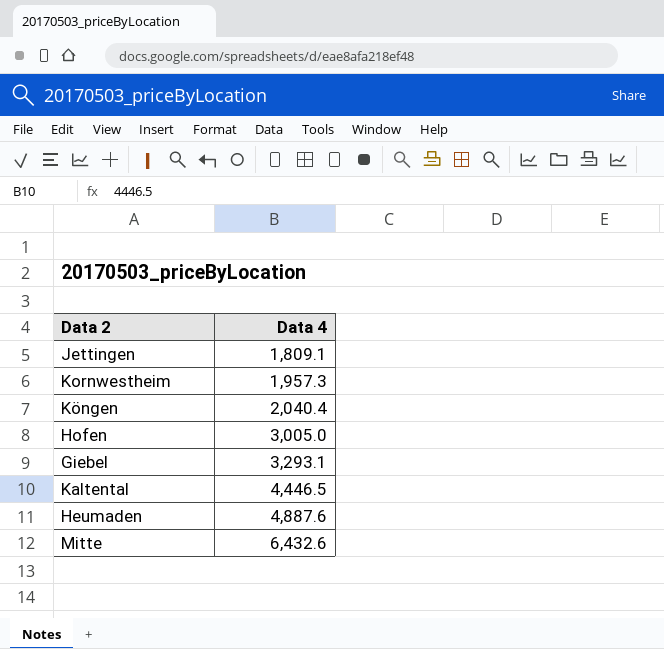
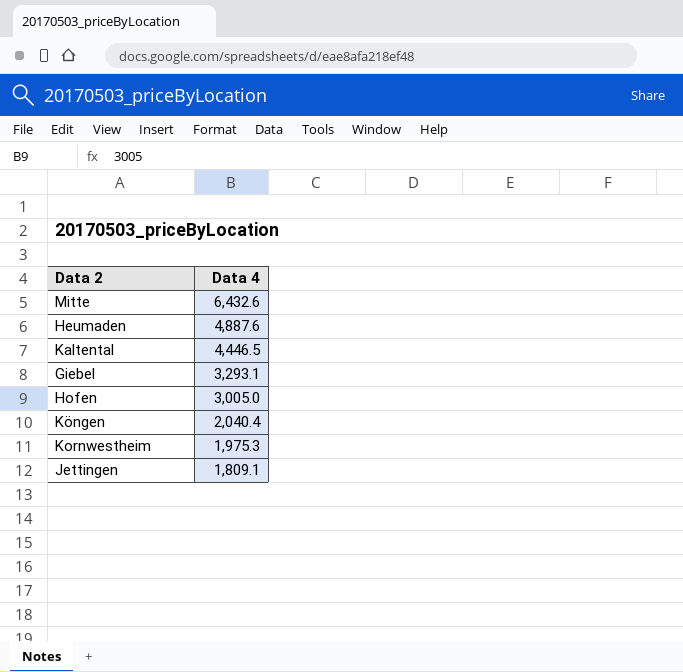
row order: Data 4 ascending -> Data 4 descending
Kornwestheim | Data 4: 1,957.3 -> 1,975.3

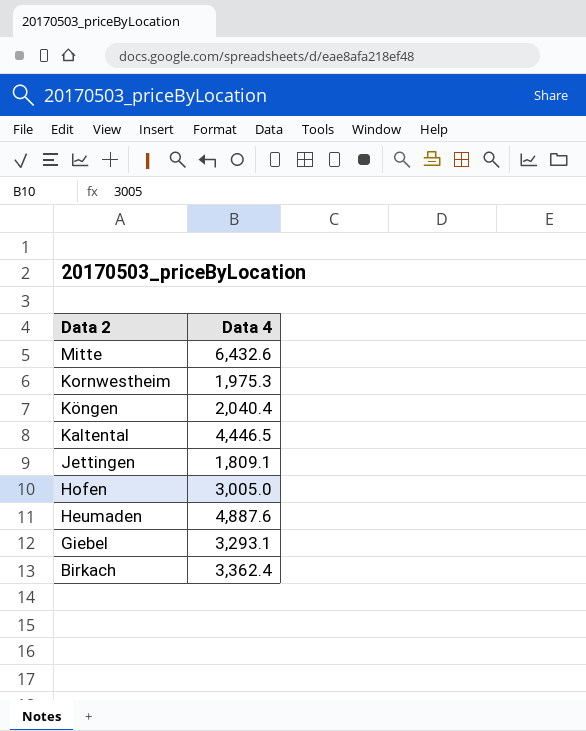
row order: Data 4 descending -> Data 2 descending
row Birkach: none -> 3,362.4

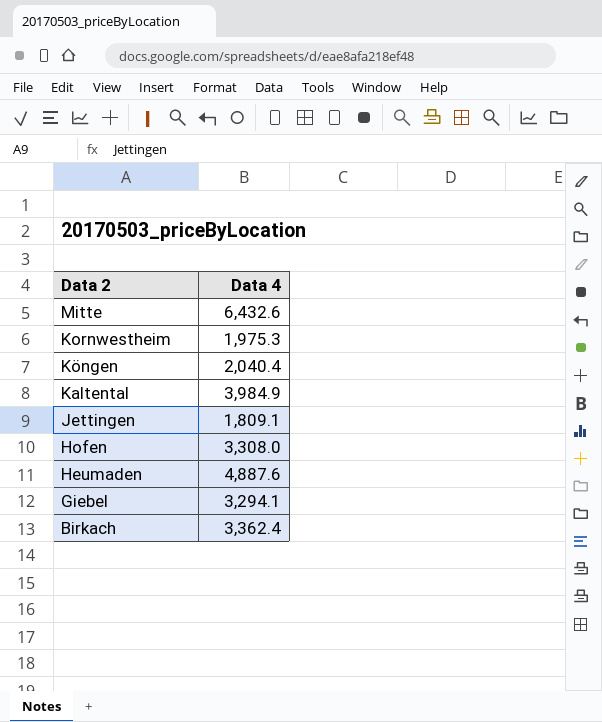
Kaltental | Data 4: 4,446.5 -> 3,984.9
Hofen | Data 4: 3,005.0 -> 3,308.0
Giebel | Data 4: 3,293.1 -> 3,294.1

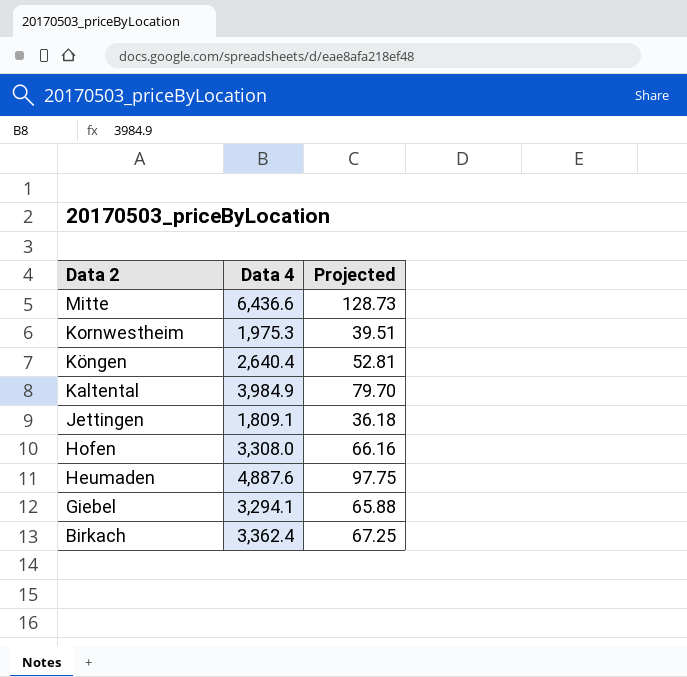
column Projected | formula: none -> [Data 4] * 0.02
Mitte | Data 4: 6,432.6 -> 6,436.6
Köngen | Data 4: 2,040.4 -> 2,640.4

